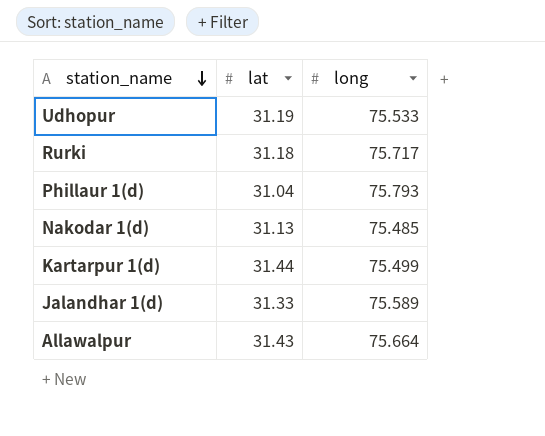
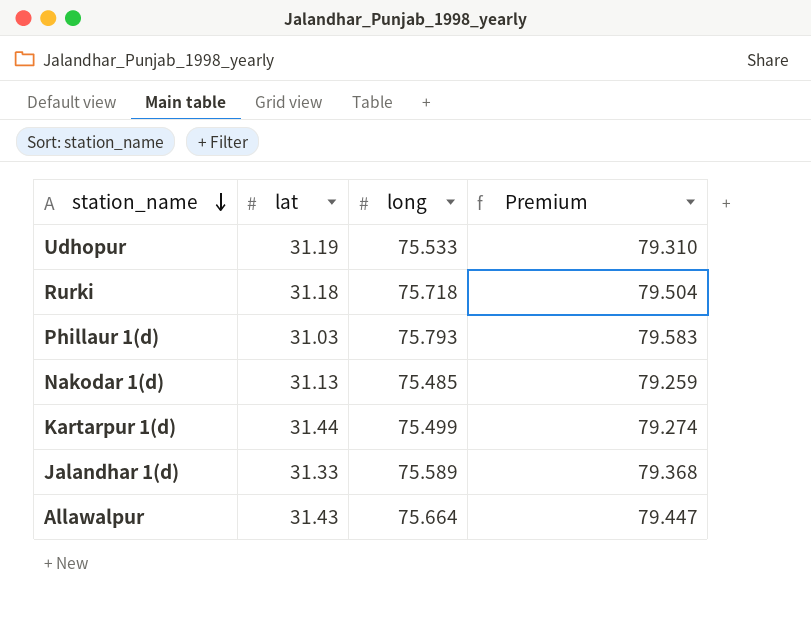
column Premium | formula: none -> [long] * 1.05
Rurki | long: 75.717 -> 75.718
Phillaur 1(d) | lat: 31.04 -> 31.03

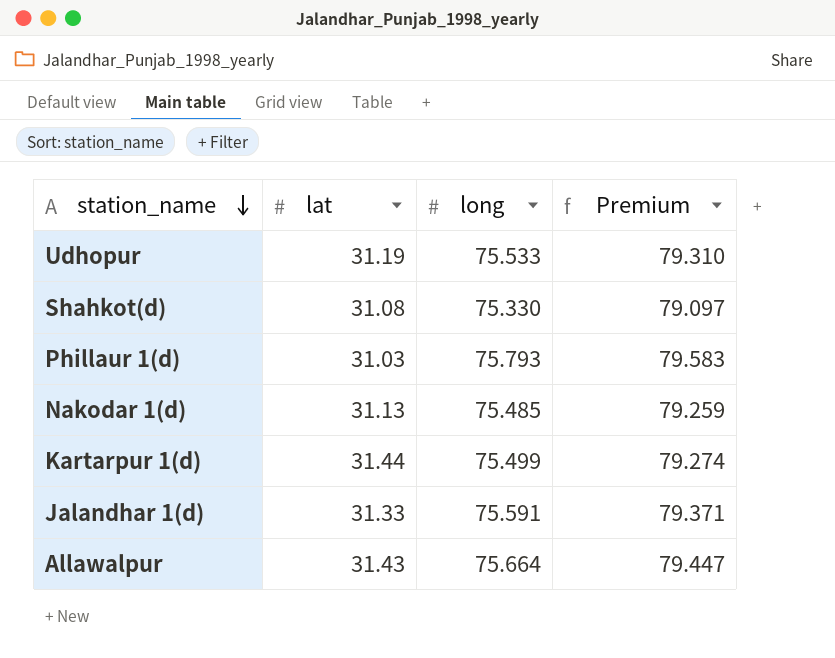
row Rurki: 31.18 | 75.718 | 79.504 -> none
row Shahkot(d): none -> 31.08 | 75.330 | 79.097
Jalandhar 1(d) | long: 75.589 -> 75.591
Jalandhar 1(d) | Premium: 79.368 -> 79.371

